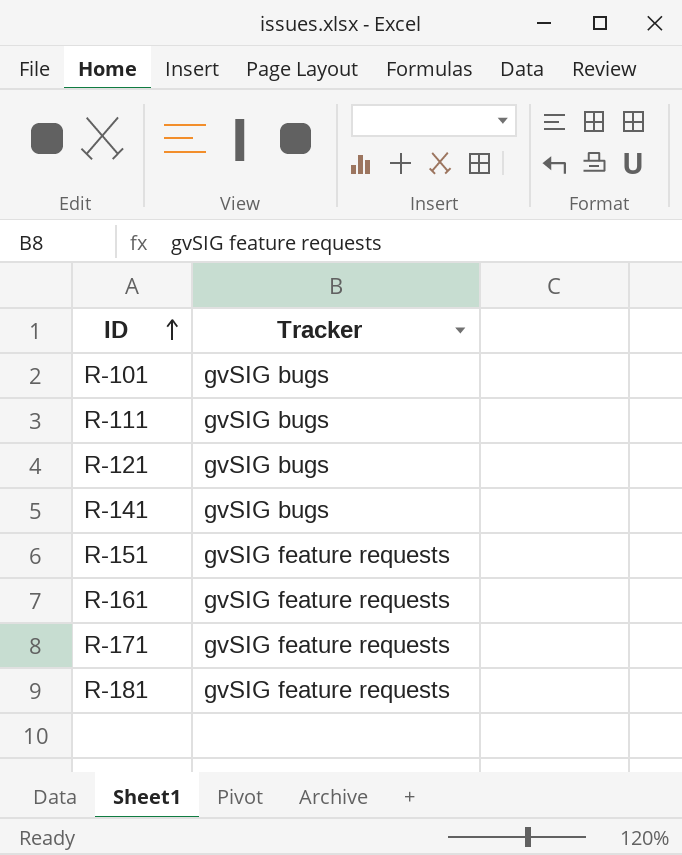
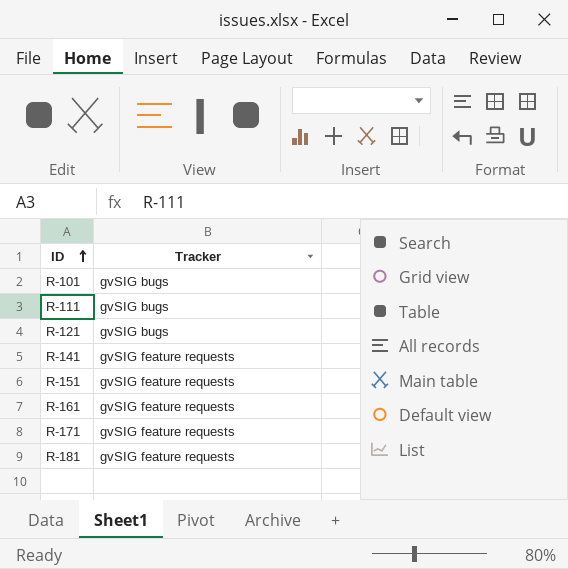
R-141 | Tracker: gvSIG bugs -> gvSIG feature requests

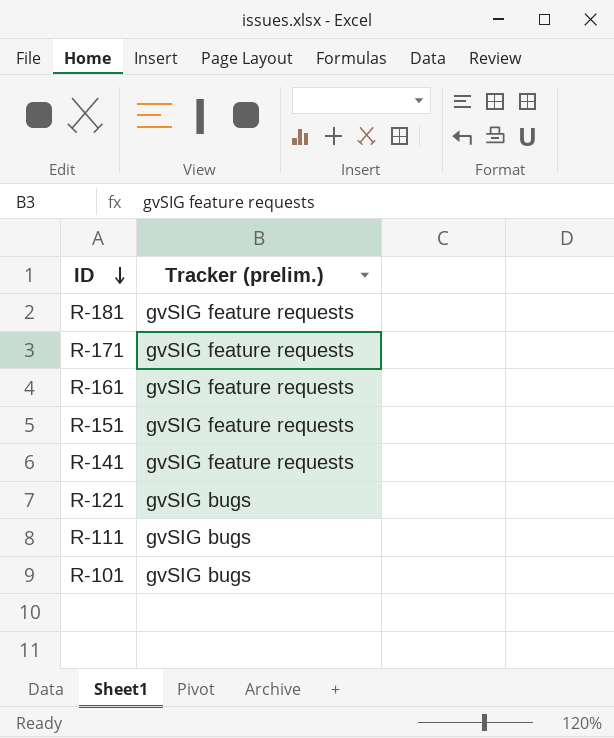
row order: ID ascending -> ID descending
column name: Tracker -> Tracker (prelim.)

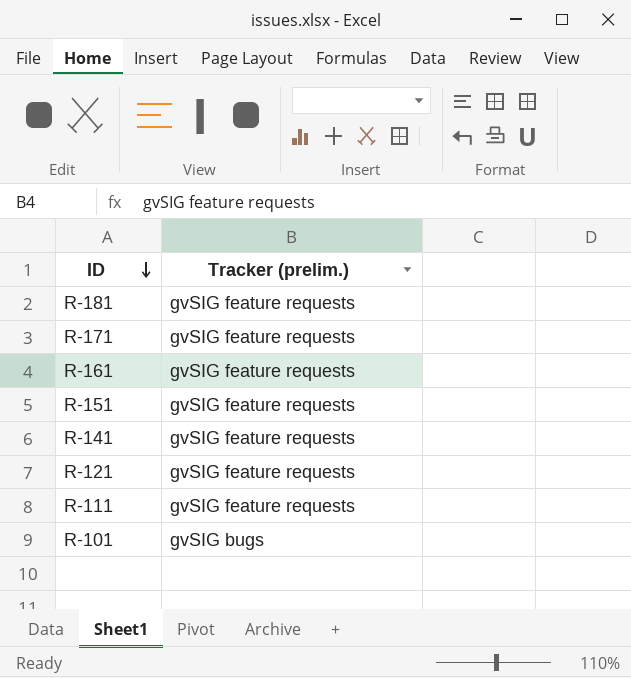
R-121 | Tracker (prelim.): gvSIG bugs -> gvSIG feature requests
R-111 | Tracker (prelim.): gvSIG bugs -> gvSIG feature requests

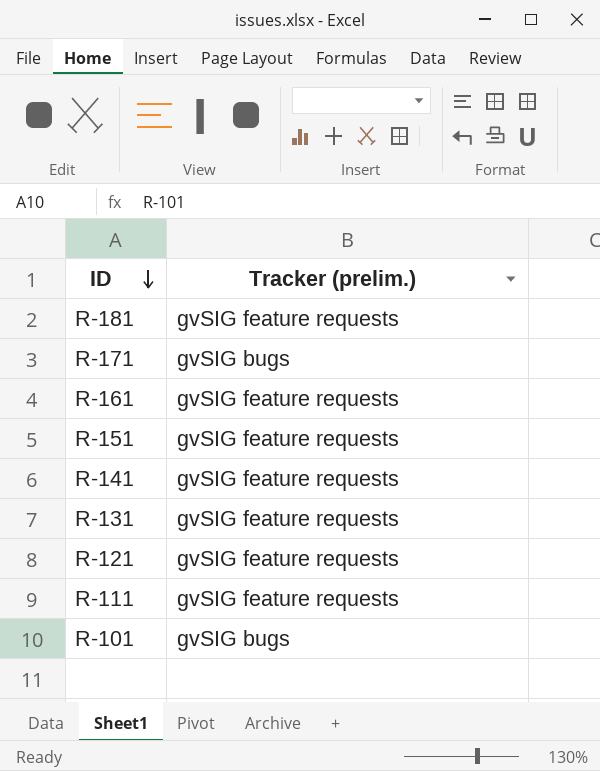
R-171 | Tracker (prelim.): gvSIG feature requests -> gvSIG bugs
row R-131: none -> gvSIG feature requests

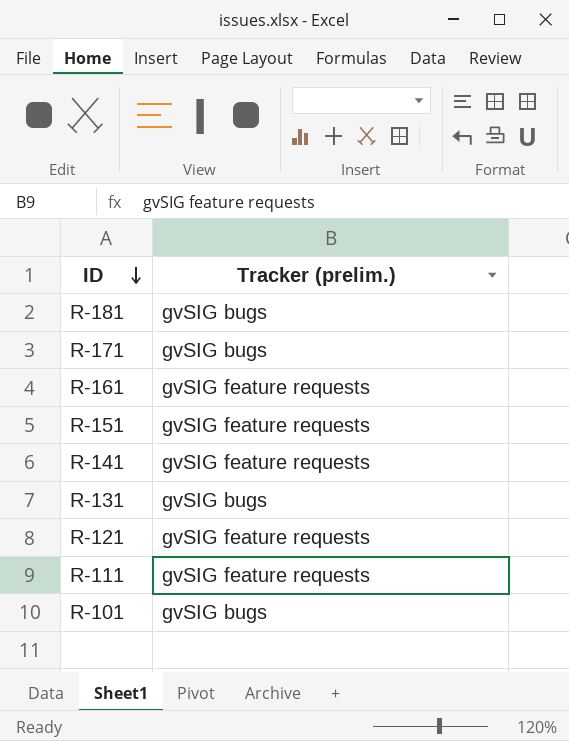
R-181 | Tracker (prelim.): gvSIG feature requests -> gvSIG bugs
R-131 | Tracker (prelim.): gvSIG feature requests -> gvSIG bugs

